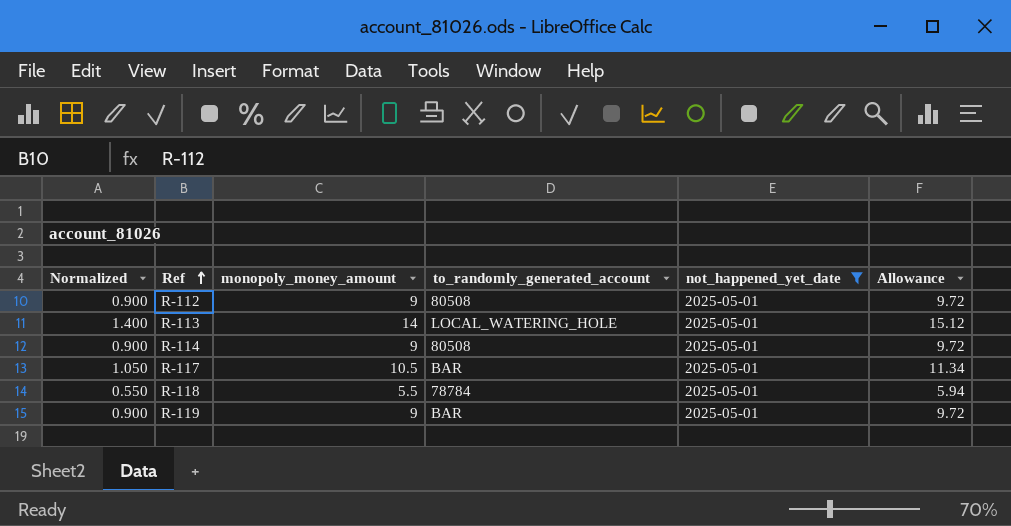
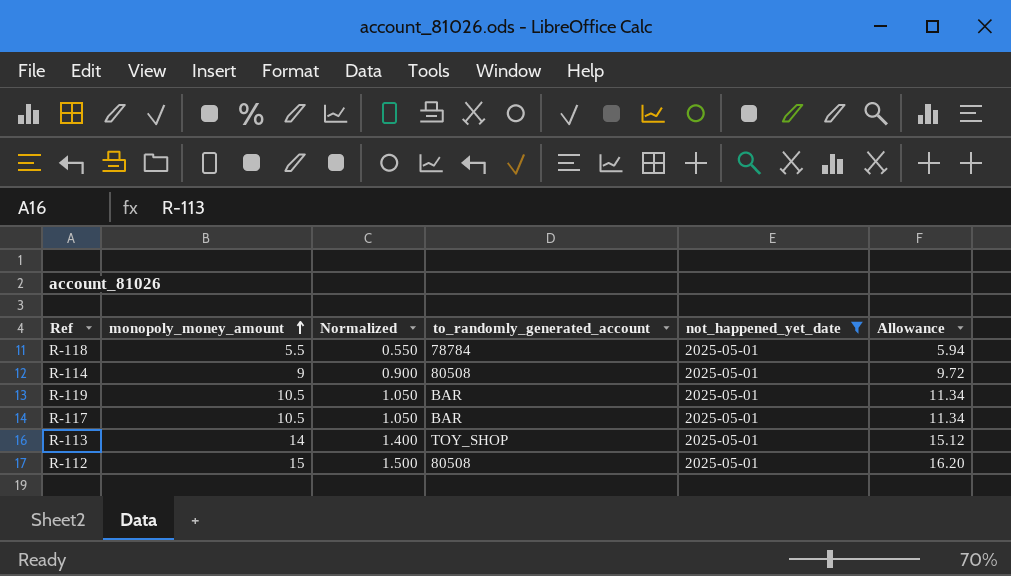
row order: Ref ascending -> monopoly_money_amount ascending
column Normalized | position: 1 -> 3
R-119 | monopoly_money_amount: 9 -> 10.5
R-119 | Normalized: 0.900 -> 1.050
R-119 | Allowance: 9.72 -> 11.34
R-113 | to_randomly_generated_account: LOCAL_WATERING_HOLE -> TOY_SHOP
R-112 | monopoly_money_amount: 9 -> 15
R-112 | Normalized: 0.900 -> 1.500
R-112 | Allowance: 9.72 -> 16.20

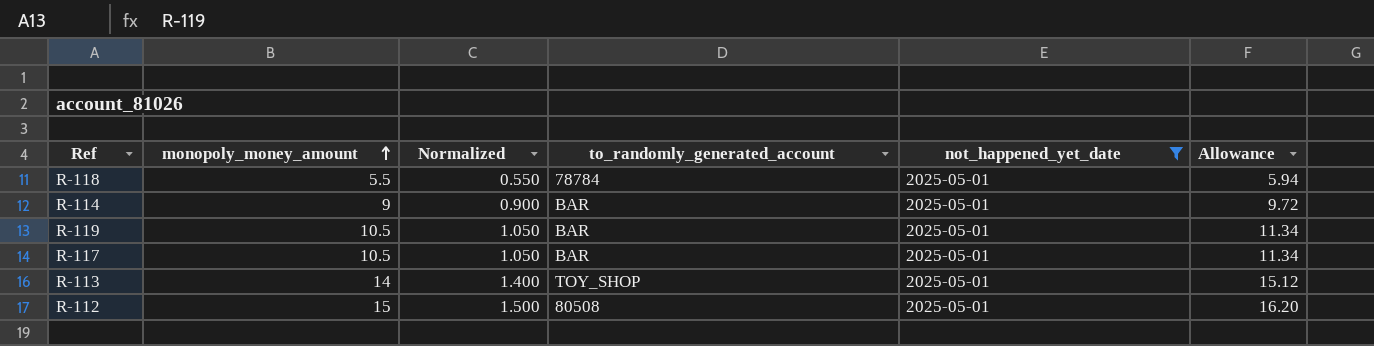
R-114 | to_randomly_generated_account: 80508 -> BAR

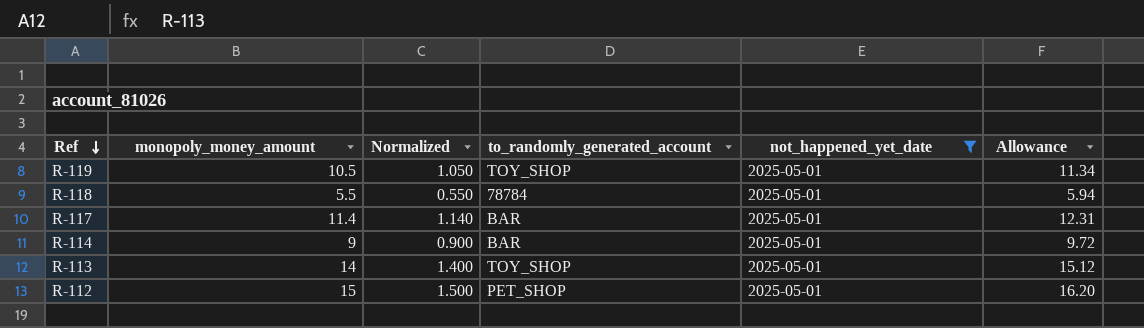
row order: monopoly_money_amount ascending -> Ref descending
R-119 | to_randomly_generated_account: BAR -> TOY_SHOP
R-117 | monopoly_money_amount: 10.5 -> 11.4
R-117 | Normalized: 1.050 -> 1.140
R-117 | Allowance: 11.34 -> 12.31
R-112 | to_randomly_generated_account: 80508 -> PET_SHOP

